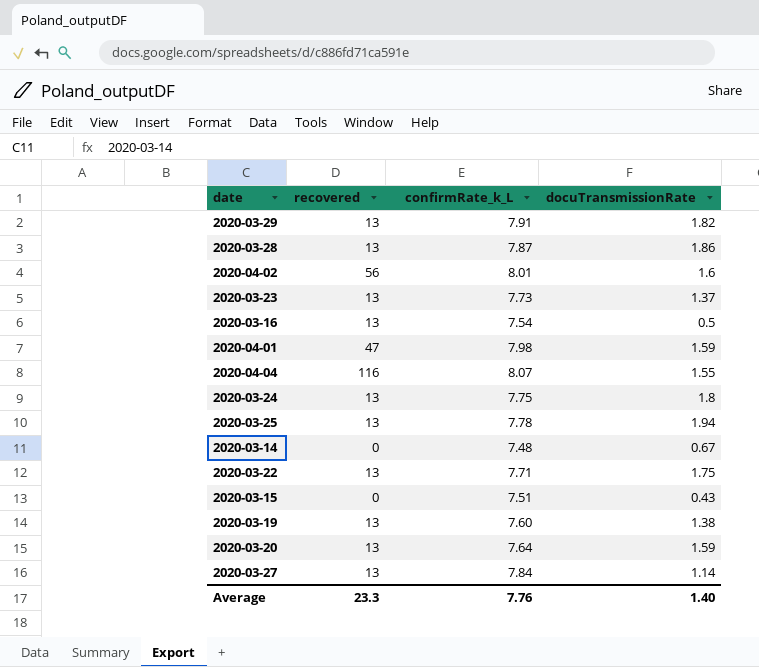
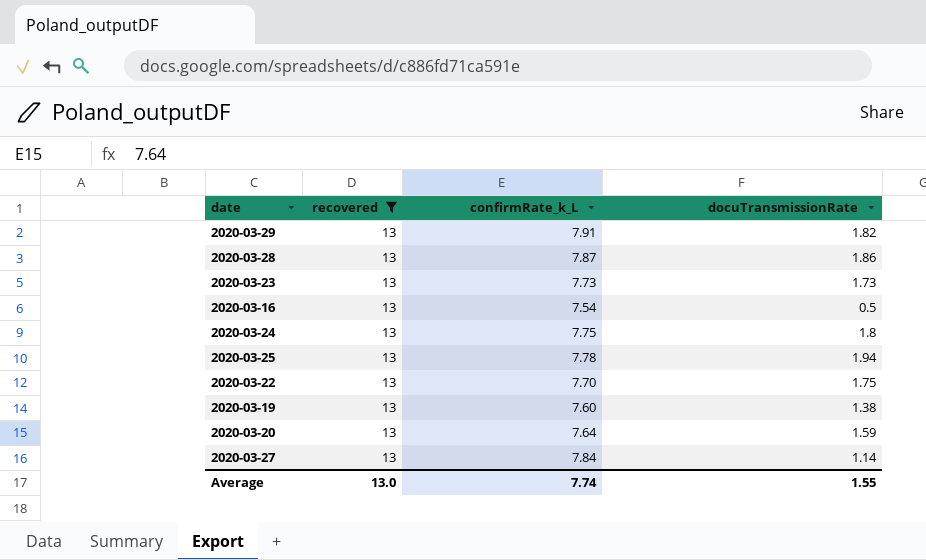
filter: none -> recovered = 13
2020-03-23 | docuTransmissionRate: 1.37 -> 1.73
2020-03-22 | confirmRate_k_L: 7.71 -> 7.70
Average | recovered: 23.3 -> 13.0
Average | confirmRate_k_L: 7.76 -> 7.74
Average | docuTransmissionRate: 1.40 -> 1.55

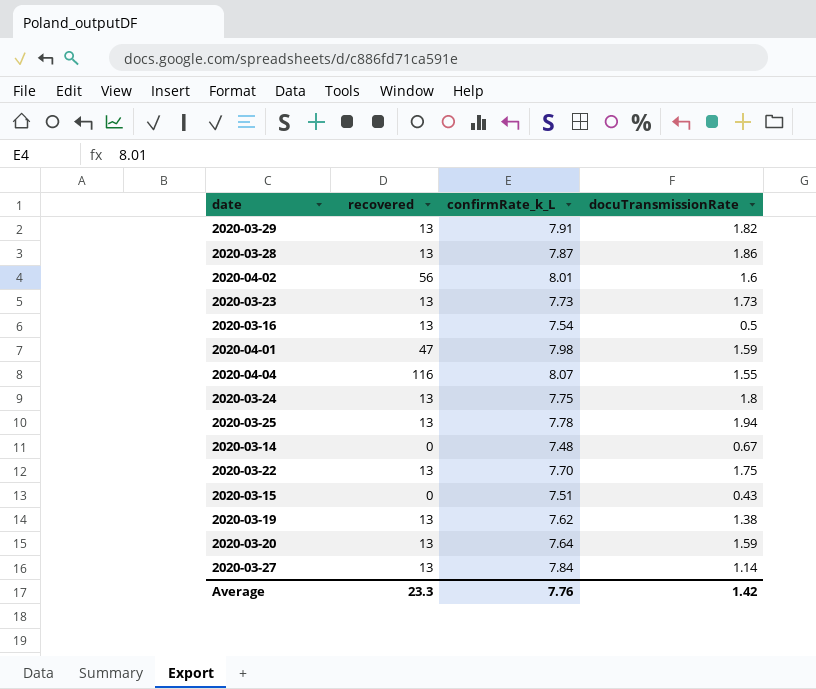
filter: recovered = 13 -> none
2020-03-19 | confirmRate_k_L: 7.60 -> 7.62
Average | recovered: 13.0 -> 23.3
Average | confirmRate_k_L: 7.74 -> 7.76
Average | docuTransmissionRate: 1.55 -> 1.42

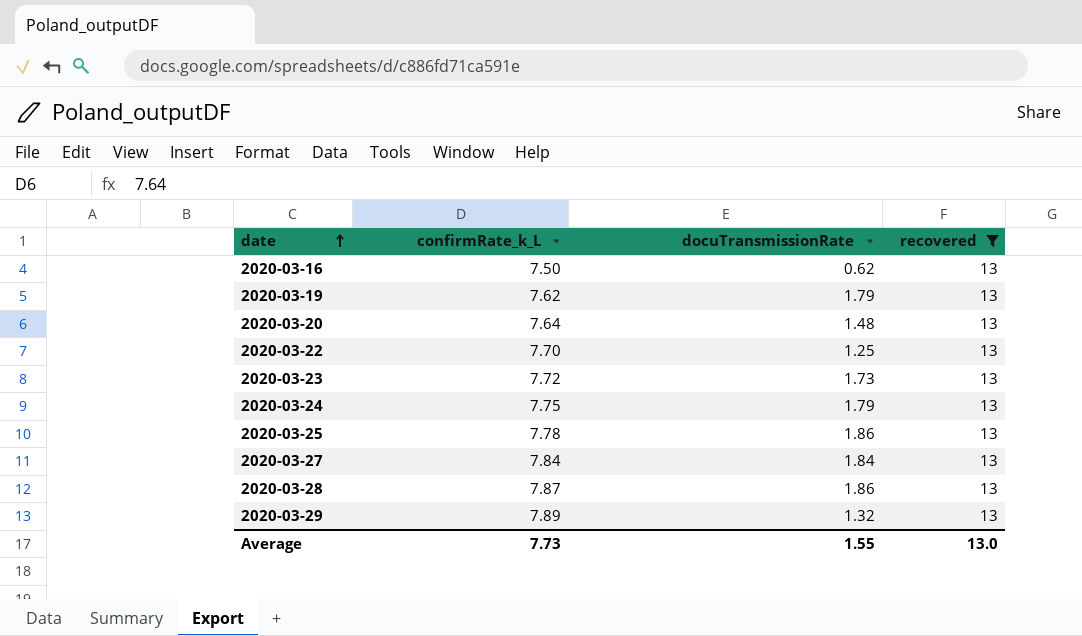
filter: none -> recovered = 13
row order: none -> date ascending
column recovered | position: 2 -> 4
2020-03-16 | confirmRate_k_L: 7.54 -> 7.50
2020-03-16 | docuTransmissionRate: 0.5 -> 0.62
2020-03-19 | docuTransmissionRate: 1.38 -> 1.79
2020-03-20 | docuTransmissionRate: 1.59 -> 1.48
2020-03-22 | docuTransmissionRate: 1.75 -> 1.25
2020-03-23 | confirmRate_k_L: 7.73 -> 7.72
2020-03-24 | docuTransmissionRate: 1.8 -> 1.79
2020-03-25 | docuTransmissionRate: 1.94 -> 1.86
2020-03-27 | docuTransmissionRate: 1.14 -> 1.84
2020-03-29 | confirmRate_k_L: 7.91 -> 7.89
2020-03-29 | docuTransmissionRate: 1.82 -> 1.32
Average | confirmRate_k_L: 7.76 -> 7.73
Average | docuTransmissionRate: 1.42 -> 1.55
Average | recovered: 23.3 -> 13.0

